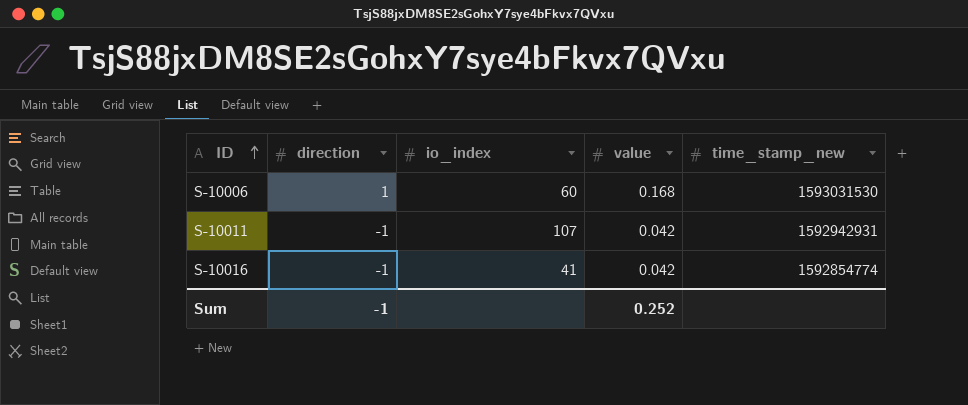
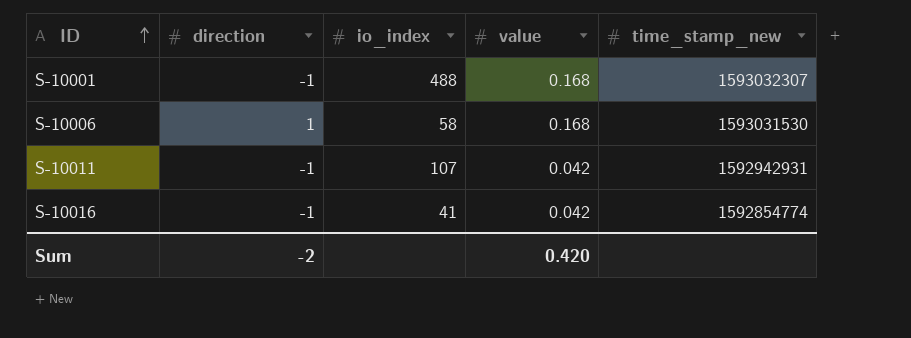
row S-10001: none -> -1 | 488 | 0.168 | 1593032307
S-10006 | io_index: 60 -> 58
Sum | direction: -1 -> -2
Sum | value: 0.252 -> 0.420

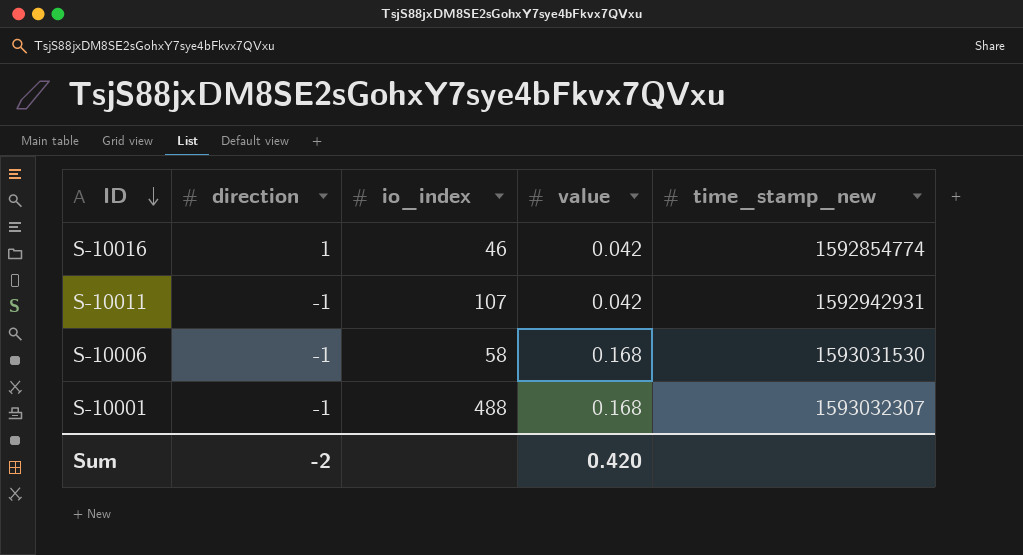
row order: ID ascending -> ID descending
S-10016 | direction: -1 -> 1
S-10016 | io_index: 41 -> 46
S-10006 | direction: 1 -> -1

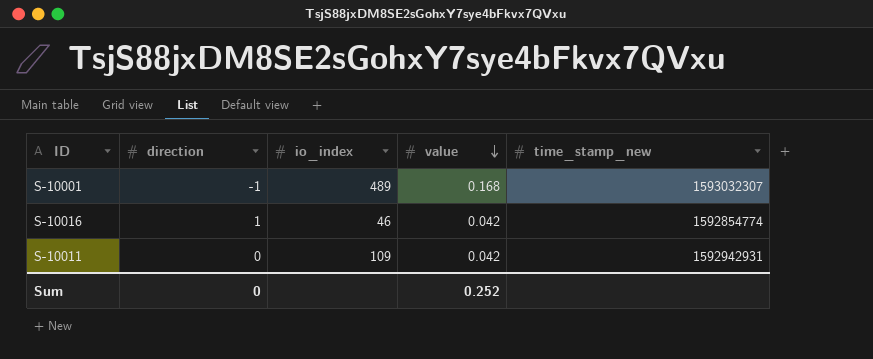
row order: ID descending -> value descending
row S-10006: -1 | 58 | 0.168 | 1593031530 -> none
S-10001 | io_index: 488 -> 489
S-10011 | direction: -1 -> 0
S-10011 | io_index: 107 -> 109
Sum | direction: -2 -> 0
Sum | value: 0.420 -> 0.252

